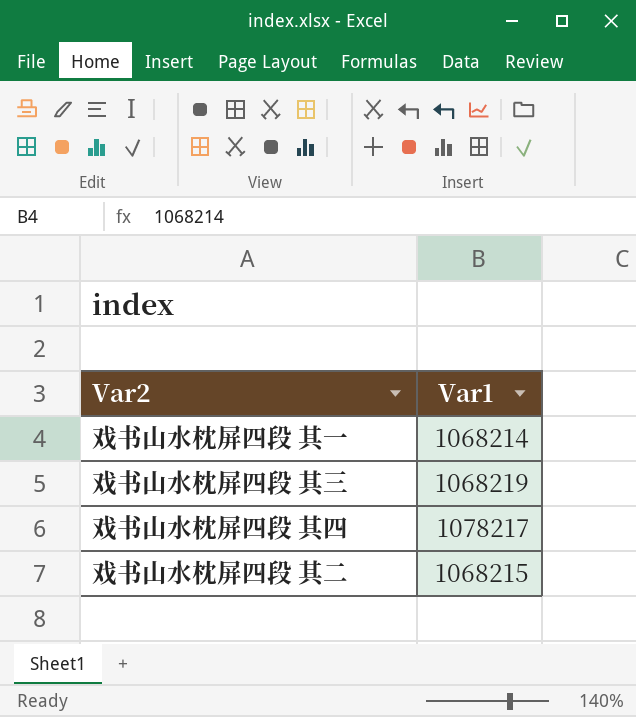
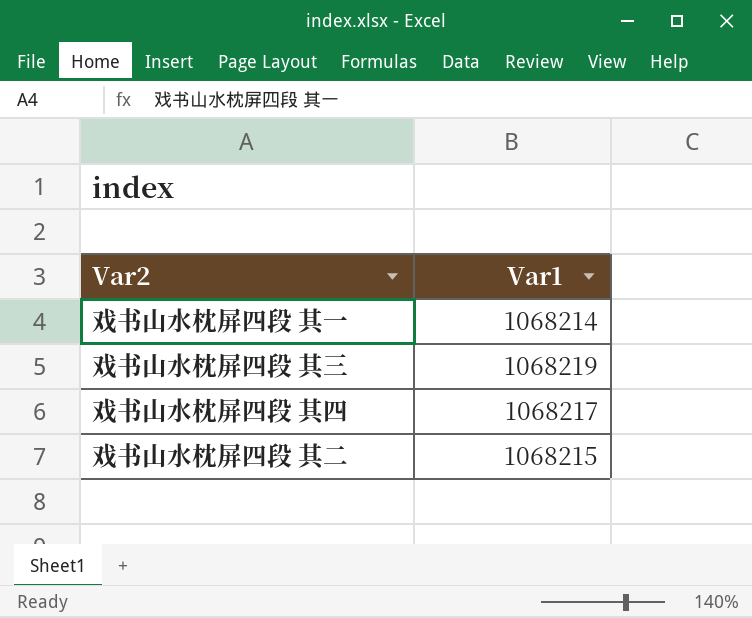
戏书山水枕屏四段 其四 | Var1: 1078217 -> 1068217

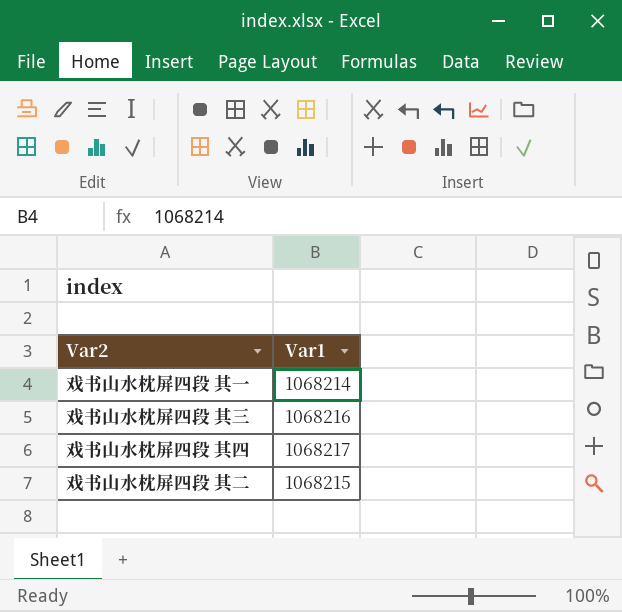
戏书山水枕屏四段 其三 | Var1: 1068219 -> 1068216

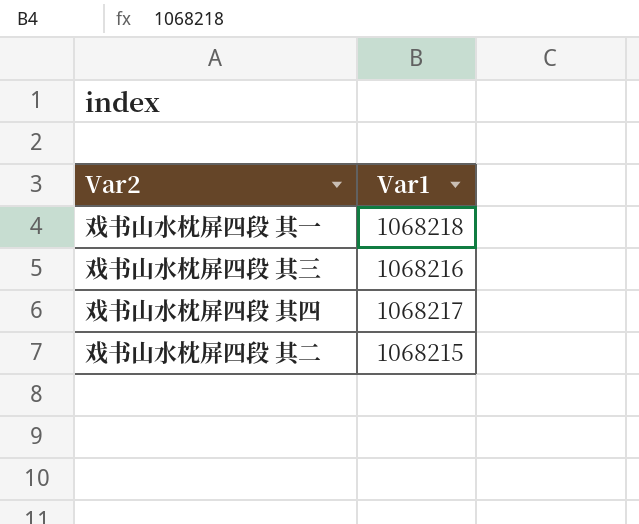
戏书山水枕屏四段 其一 | Var1: 1068214 -> 1068218

